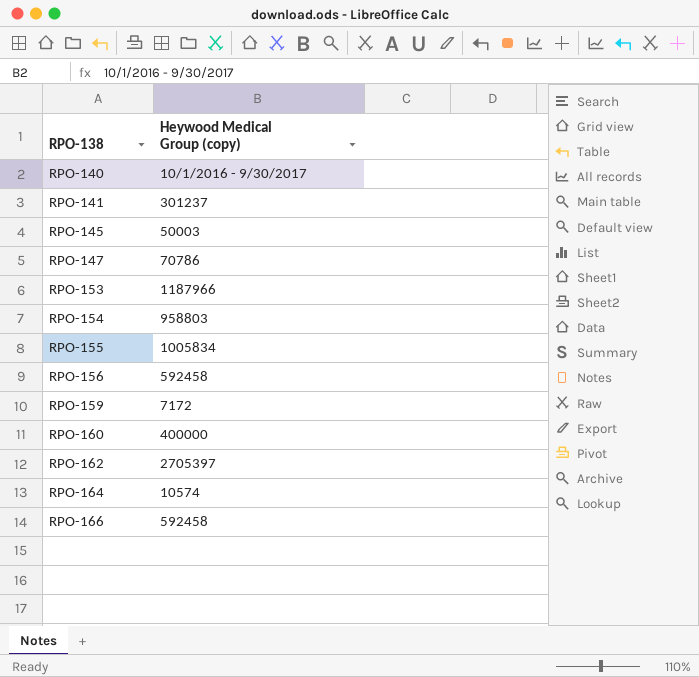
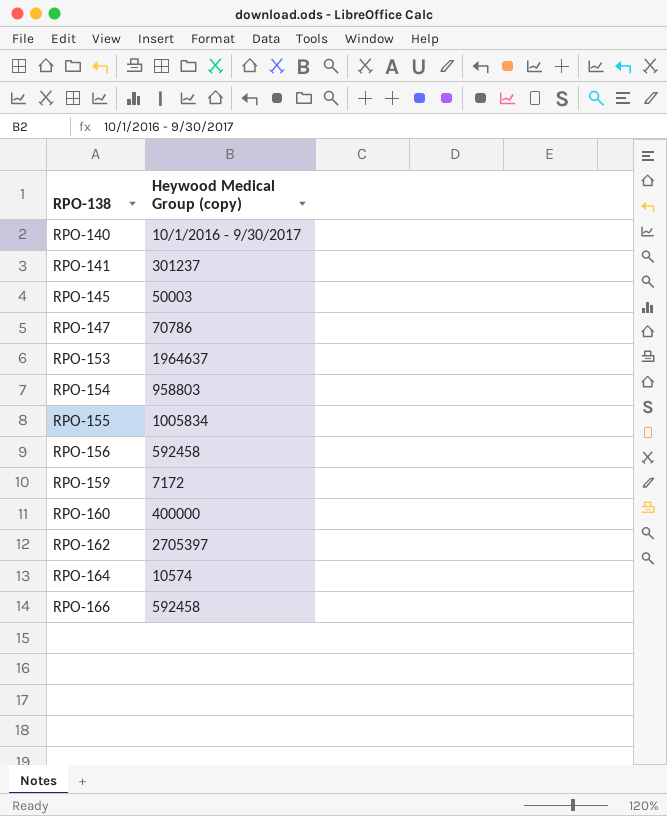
RPO-153 | Heywood Medical Group (copy): 1187966 -> 1964637

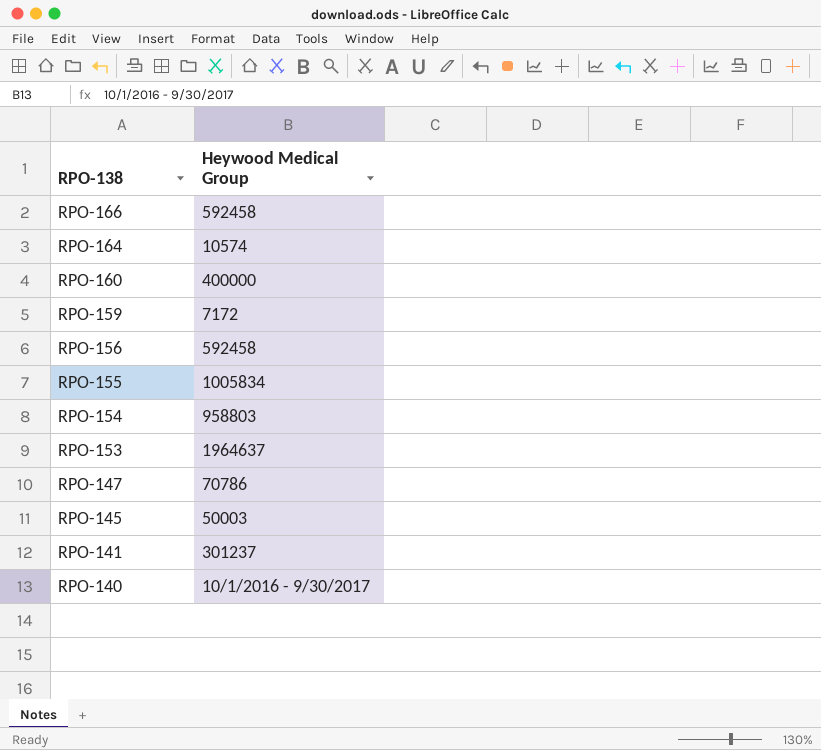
row order: RPO-138 ascending -> RPO-138 descending
column name: Heywood Medical Group (copy) -> Heywood Medical Group
row RPO-162: 2705397 -> none

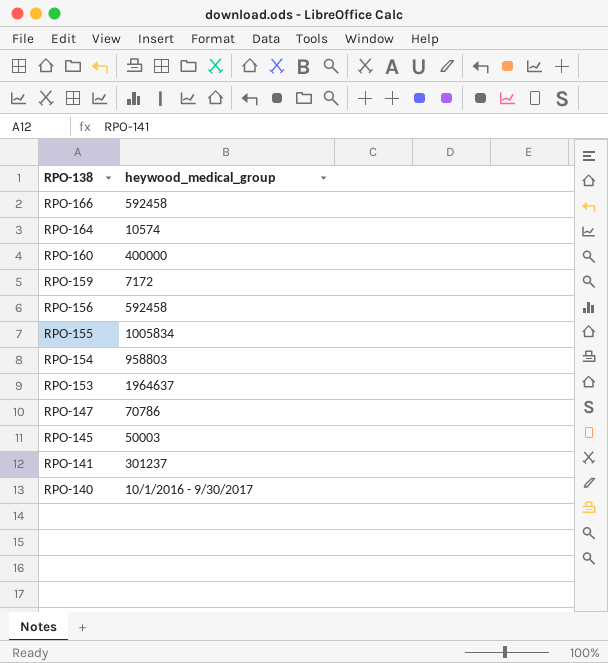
column name: Heywood Medical Group -> heywood_medical_group

